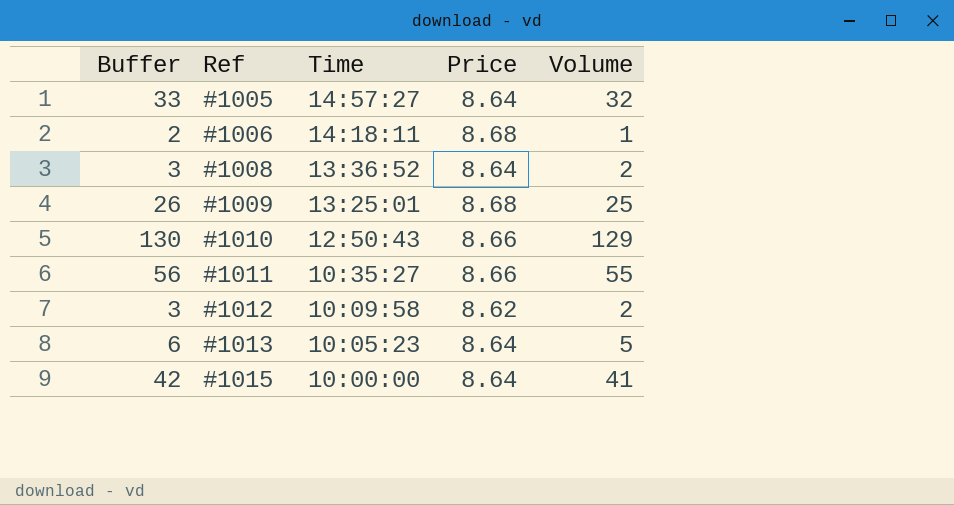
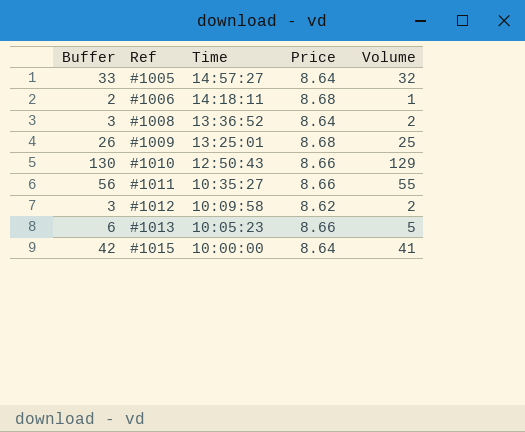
#1013 | Price: 8.64 -> 8.66

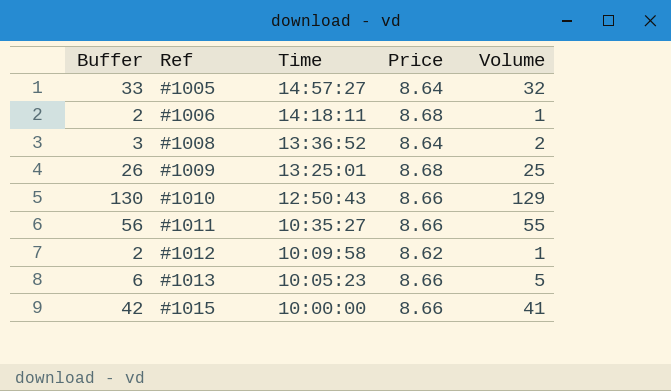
#1012 | Buffer: 3 -> 2
#1012 | Volume: 2 -> 1
#1015 | Price: 8.64 -> 8.66

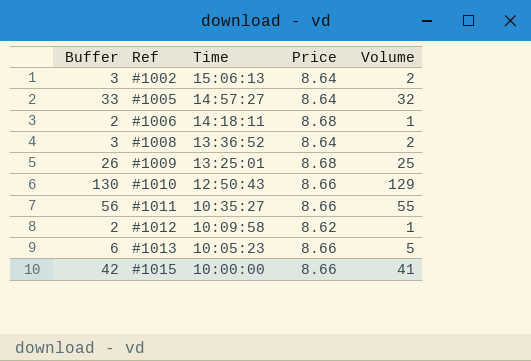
row #1002: none -> 3 | 15:06:13 | 8.64 | 2

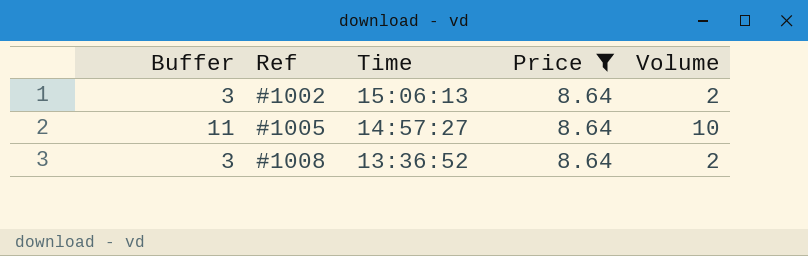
filter: none -> Price = 8.64
#1005 | Buffer: 33 -> 11
#1005 | Volume: 32 -> 10

